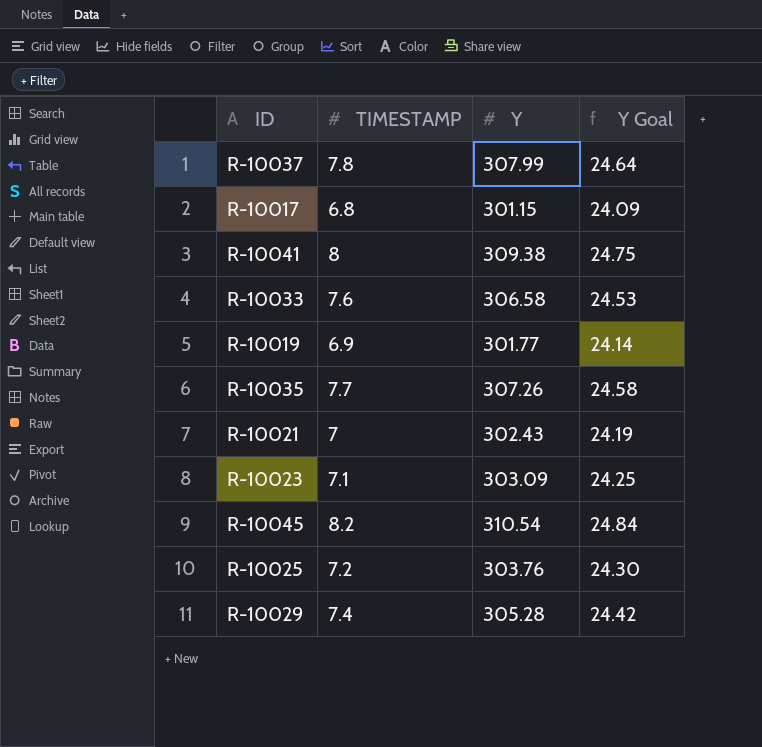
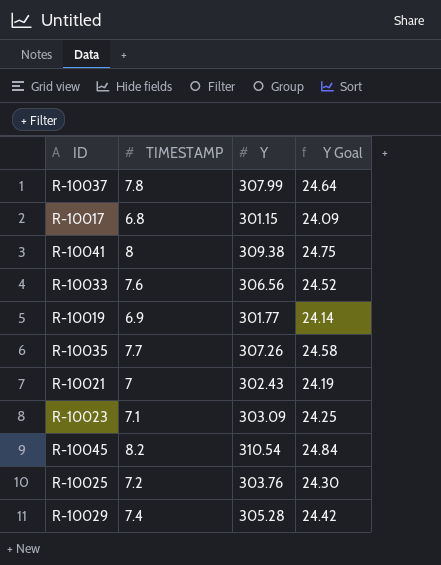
R-10033 | Y: 306.58 -> 306.56
R-10033 | Y Goal: 24.53 -> 24.52

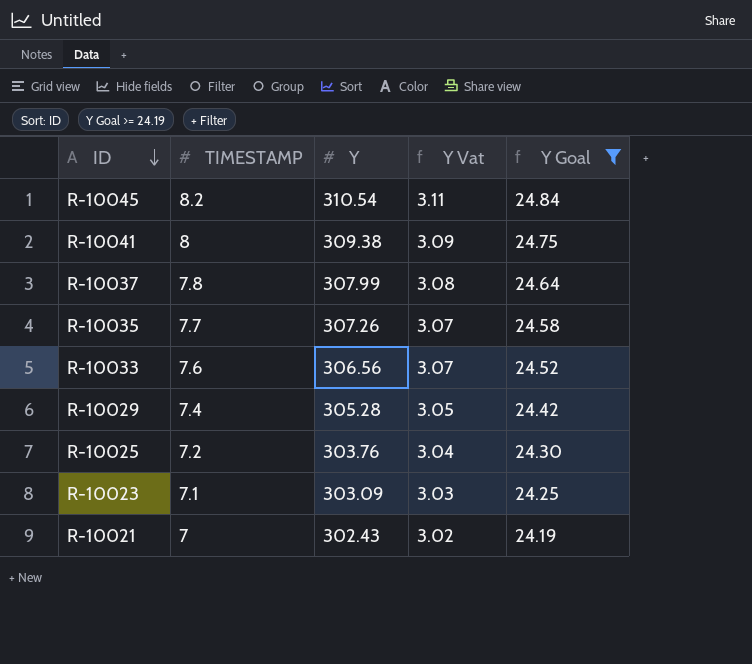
filter: none -> Y Goal >= 24.19
row order: none -> ID descending
column Y Vat | formula: none -> [Y] * 0.01

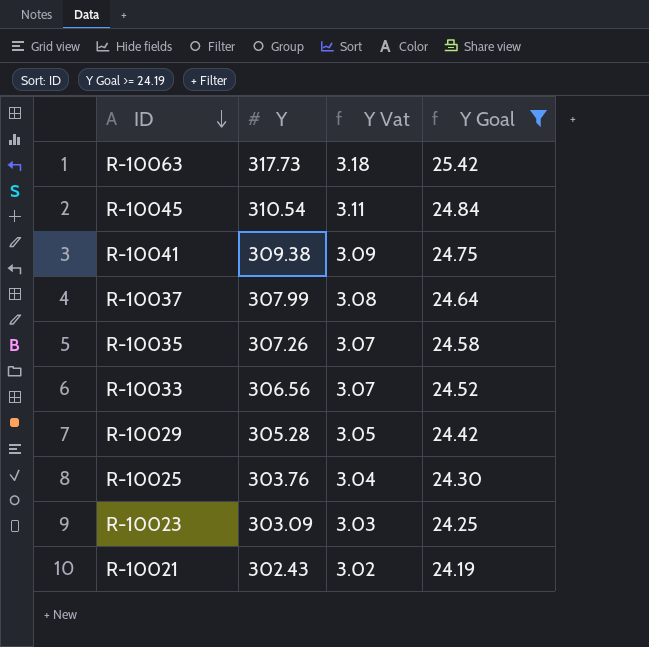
column TIMESTAMP | position: 2 -> none
row R-10063: none -> 317.73 | 3.18 | 25.42

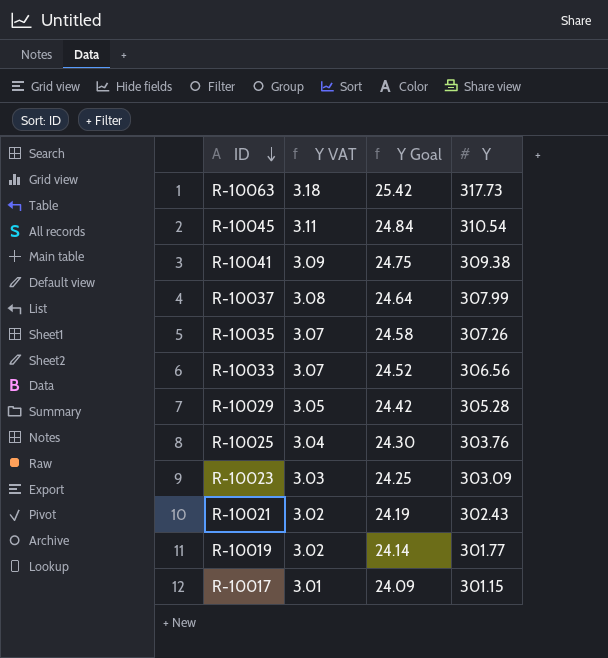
filter: Y Goal >= 24.19 -> none
column name: Y Vat -> Y VAT
column Y | position: 2 -> 4

